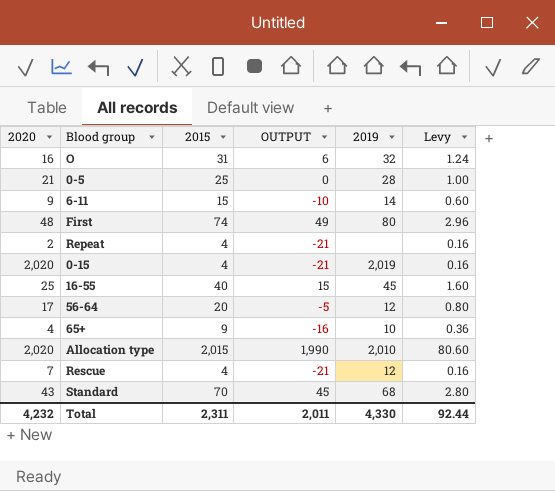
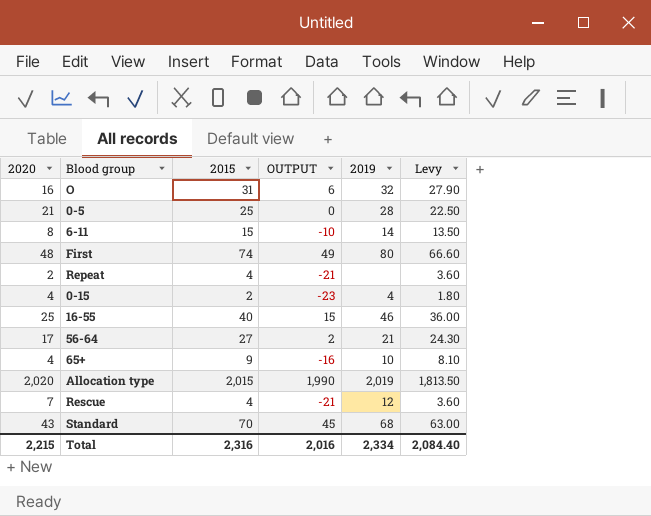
column Levy | formula: [2015] * 0.04 -> [2015] * 0.9
6-11 | 2020: 9 -> 8
0-15 | 2020: 2,020 -> 4
0-15 | 2015: 4 -> 2
0-15 | OUTPUT: -21 -> -23
0-15 | 2019: 2,019 -> 4
16-55 | 2019: 45 -> 46
56-64 | 2015: 20 -> 27
56-64 | OUTPUT: -5 -> 2
56-64 | 2019: 12 -> 21
Allocation type | 2019: 2,010 -> 2,019
Total | 2020: 4,232 -> 2,215
Total | 2015: 2,311 -> 2,316
Total | OUTPUT: 2,011 -> 2,016
Total | 2019: 4,330 -> 2,334
Total | Levy: 92.44 -> 2,084.40

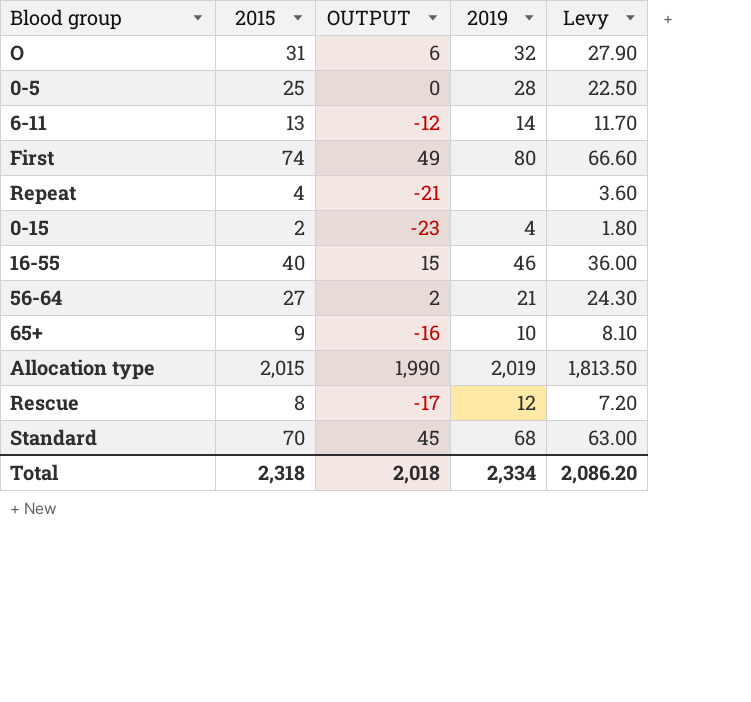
column 2020 | position: 1 -> none
6-11 | 2015: 15 -> 13
6-11 | OUTPUT: -10 -> -12
6-11 | Levy: 13.50 -> 11.70
Rescue | 2015: 4 -> 8
Rescue | OUTPUT: -21 -> -17
Rescue | Levy: 3.60 -> 7.20
Total | 2015: 2,316 -> 2,318
Total | OUTPUT: 2,016 -> 2,018
Total | Levy: 2,084.40 -> 2,086.20

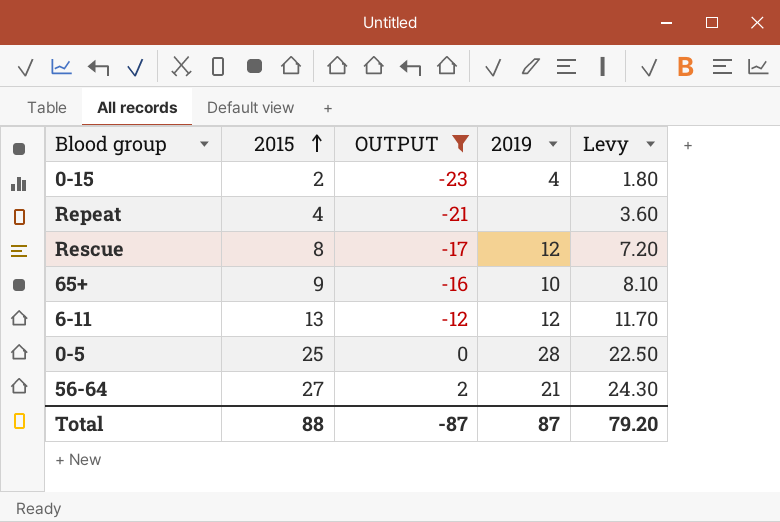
filter: none -> OUTPUT <= 2
row order: none -> 2015 ascending
6-11 | 2019: 14 -> 12
Total | 2015: 2,318 -> 88
Total | OUTPUT: 2,018 -> -87
Total | 2019: 2,334 -> 87
Total | Levy: 2,086.20 -> 79.20

